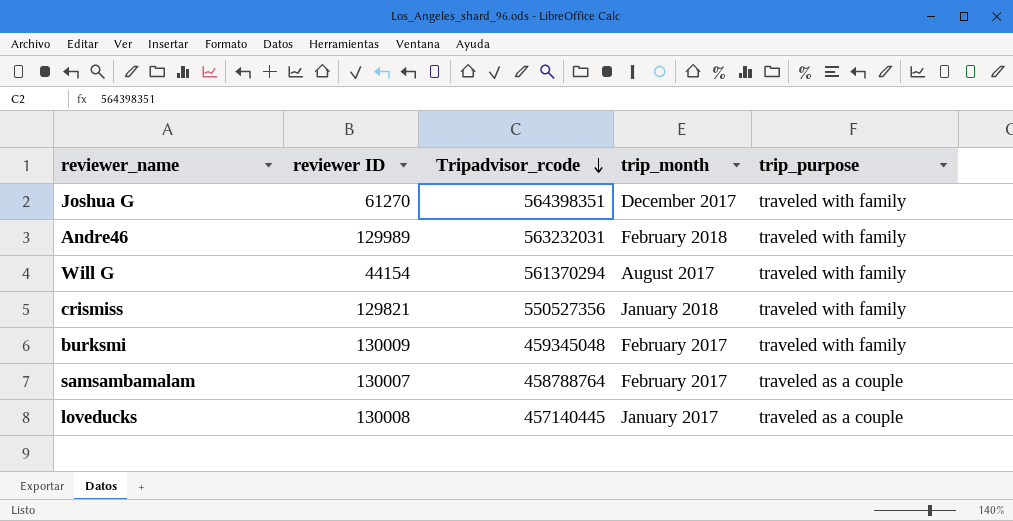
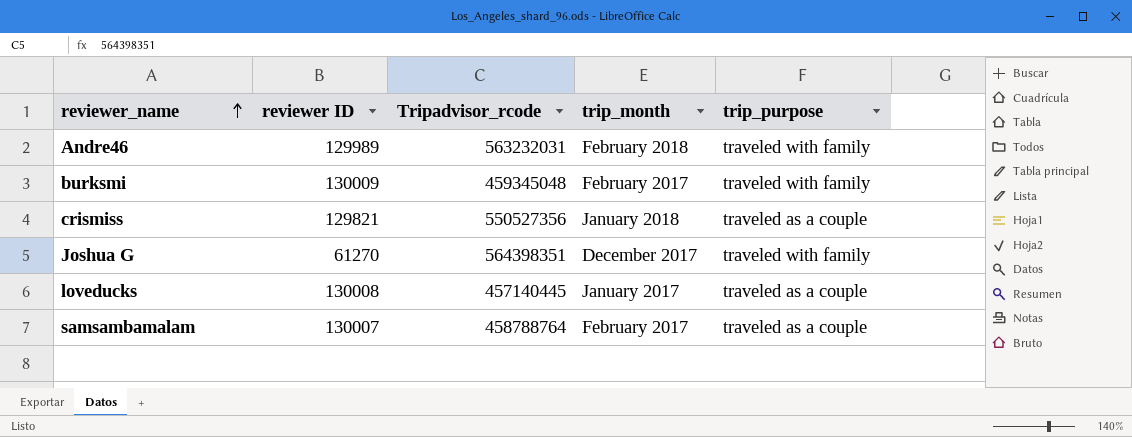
row order: Tripadvisor_rcode descending -> reviewer_name ascending
row Will G: 44154 | 561370294 | August 2017 | traveled with family -> none
crismiss | trip_purpose: traveled with family -> traveled as a couple

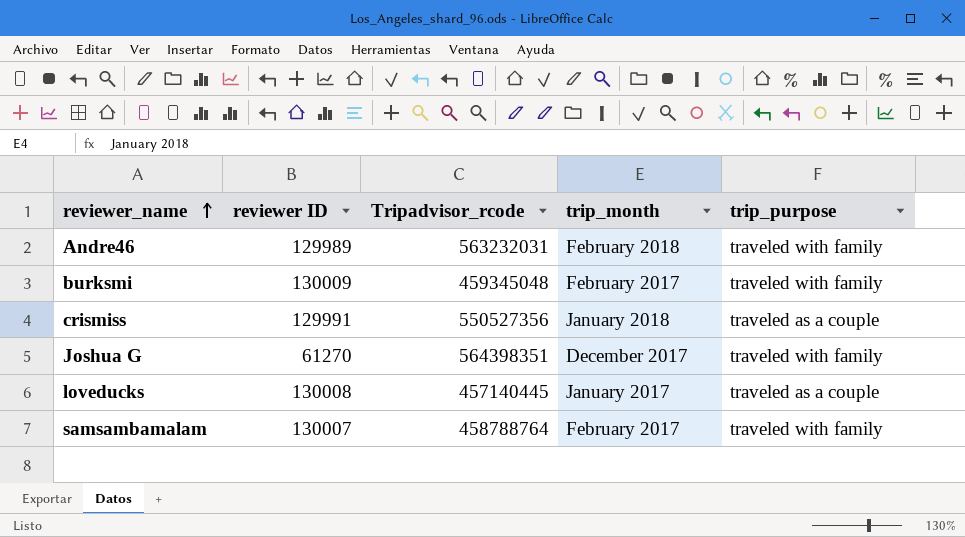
crismiss | reviewer ID: 129821 -> 129991
samsambamalam | trip_purpose: traveled as a couple -> traveled with family

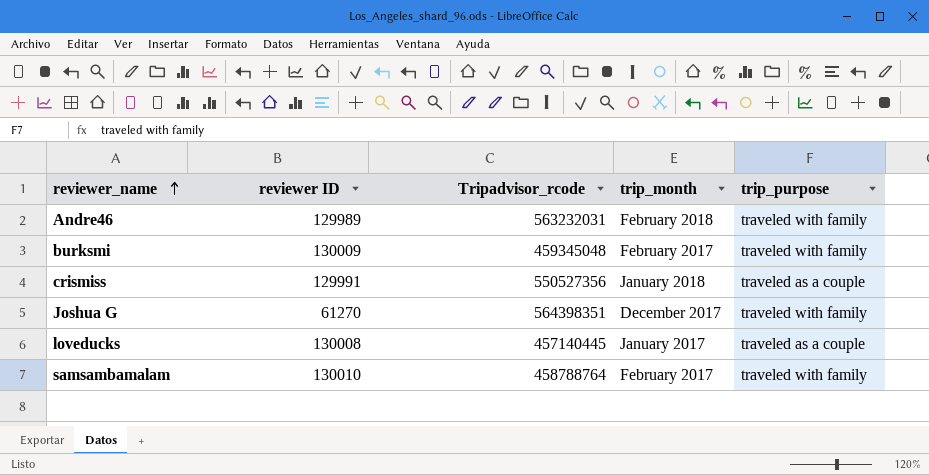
samsambamalam | reviewer ID: 130007 -> 130010

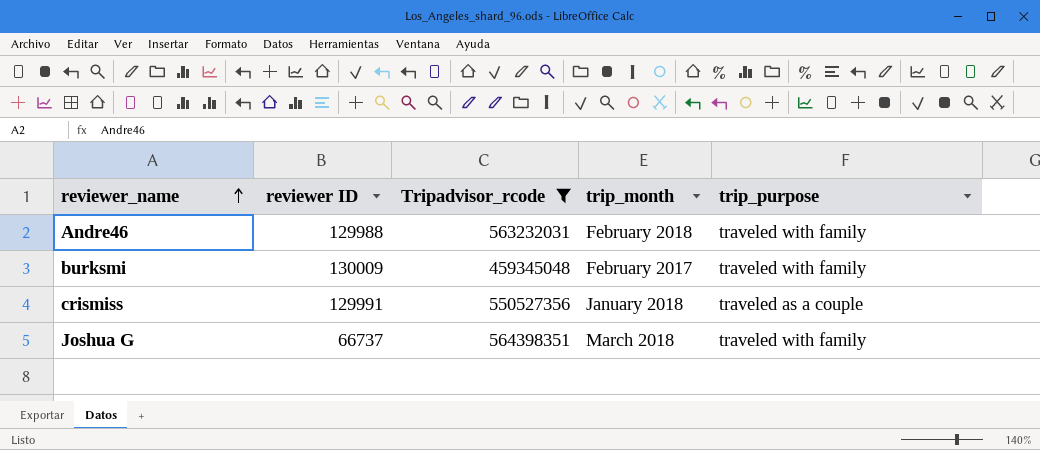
filter: none -> Tripadvisor_rcode >= 459345048
Andre46 | reviewer ID: 129989 -> 129988
Joshua G | reviewer ID: 61270 -> 66737
Joshua G | trip_month: December 2017 -> March 2018

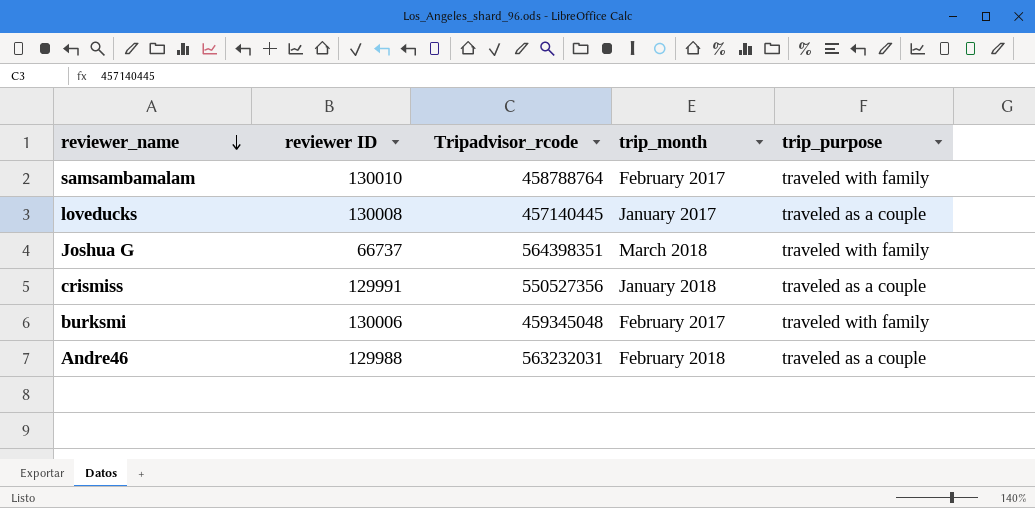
filter: Tripadvisor_rcode >= 459345048 -> none
row order: reviewer_name ascending -> reviewer_name descending
burksmi | reviewer ID: 130009 -> 130006
Andre46 | trip_purpose: traveled with family -> traveled as a couple

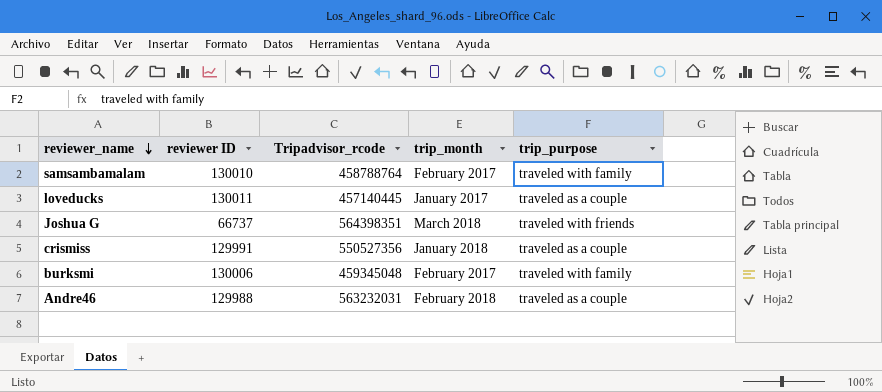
loveducks | reviewer ID: 130008 -> 130011
Joshua G | trip_purpose: traveled with family -> traveled with friends

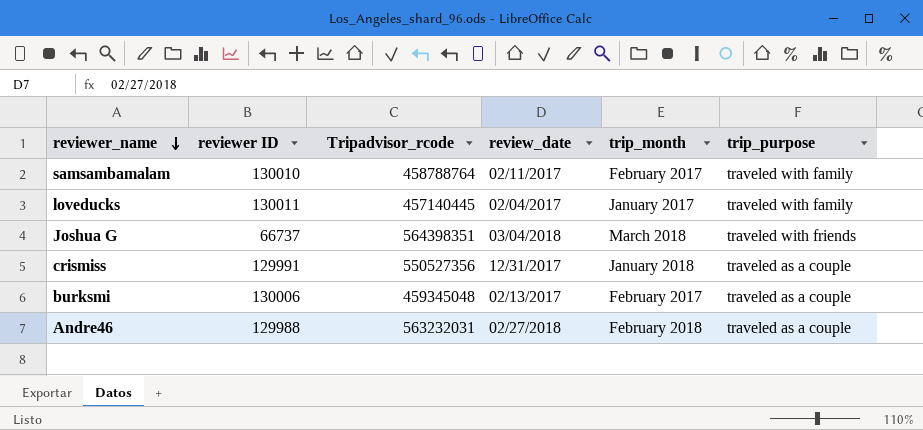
column review_date | position: none -> 4
loveducks | trip_purpose: traveled as a couple -> traveled with family
burksmi | trip_purpose: traveled with family -> traveled as a couple

